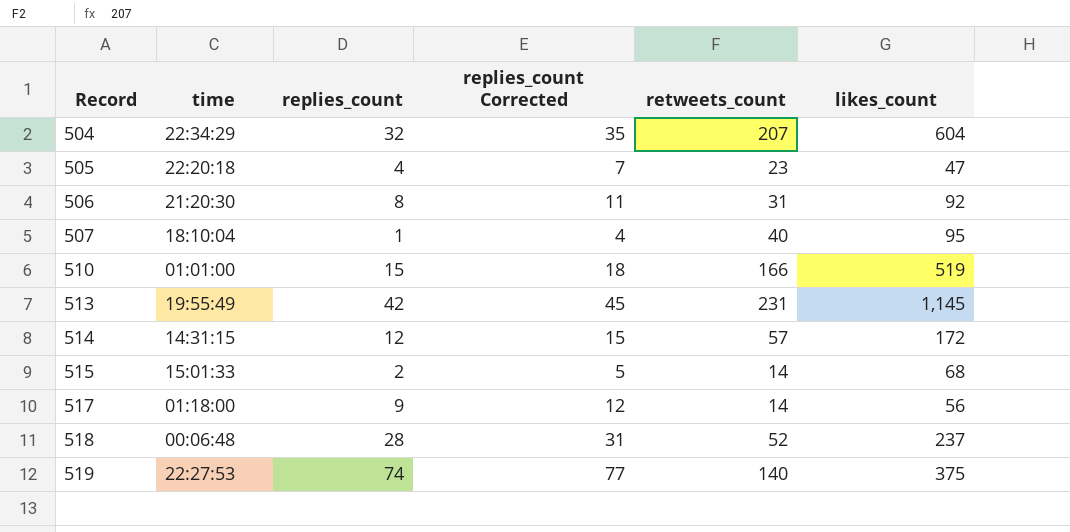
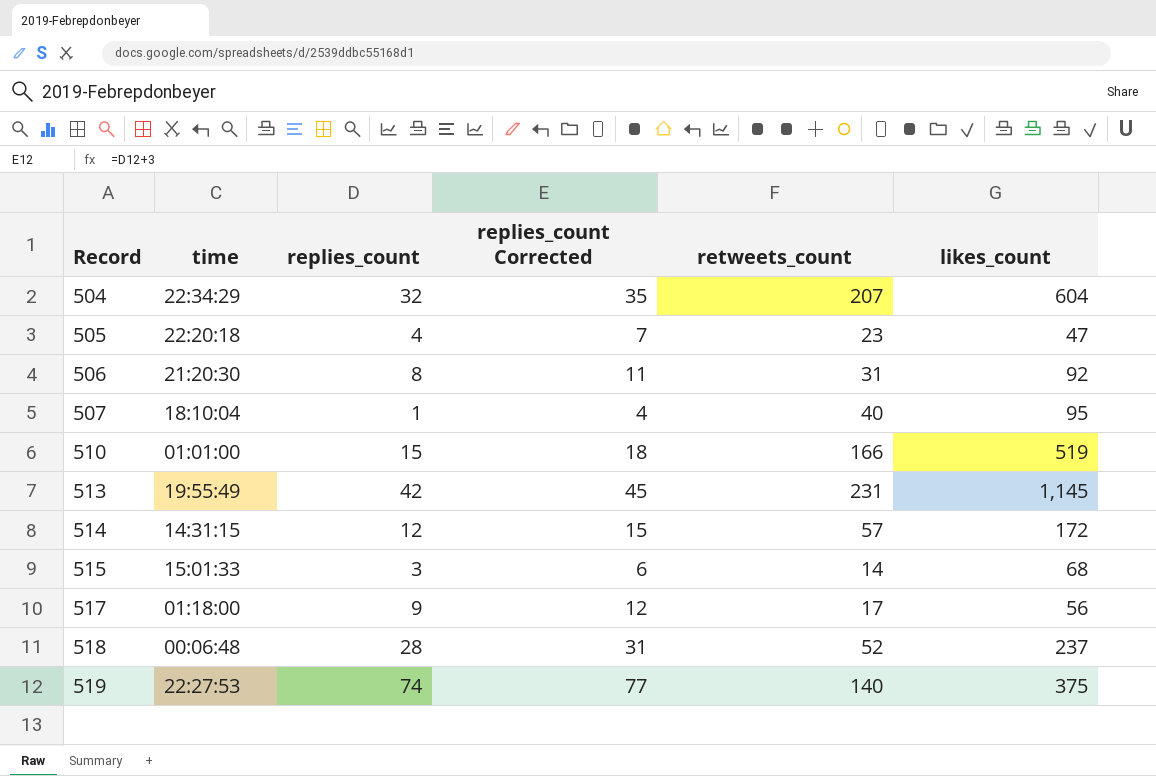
515 | replies_count: 2 -> 3
515 | replies_count Corrected: 5 -> 6
517 | retweets_count: 14 -> 17

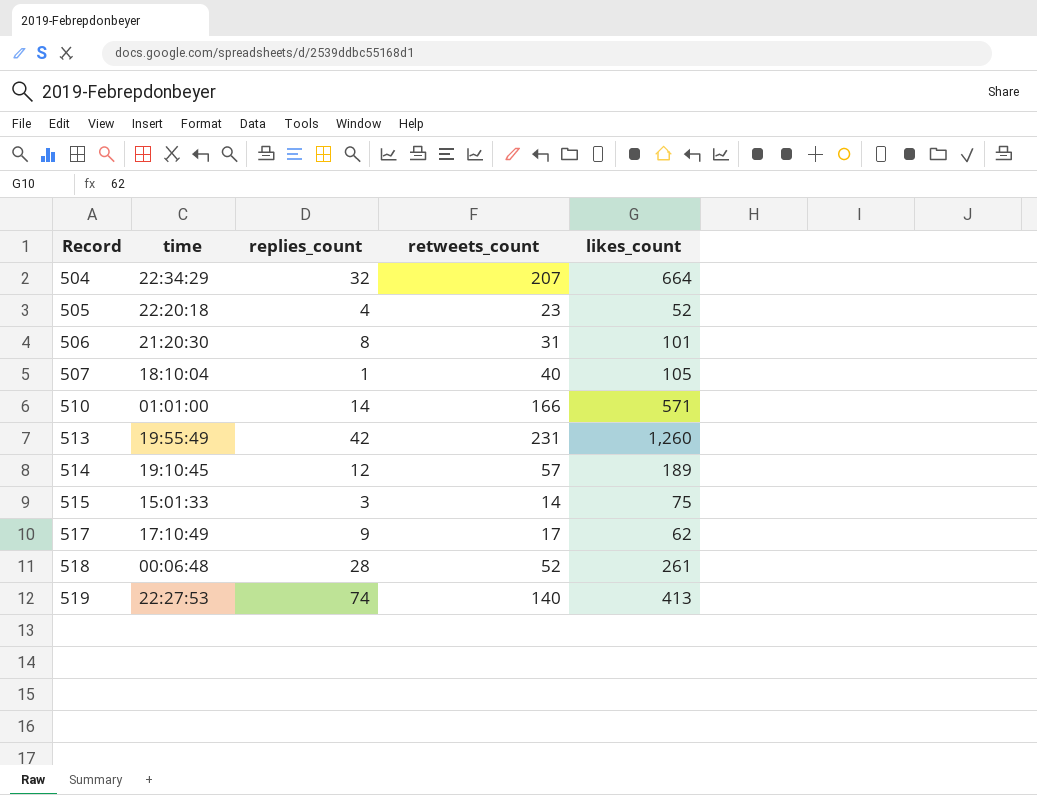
column replies_count Corrected | formula: [replies_count] + 3 -> none
504 | likes_count: 604 -> 664
505 | likes_count: 47 -> 52
506 | likes_count: 92 -> 101
507 | likes_count: 95 -> 105
510 | replies_count: 15 -> 14
510 | likes_count: 519 -> 571
513 | likes_count: 1,145 -> 1,260
514 | time: 14:31:15 -> 19:10:45
514 | likes_count: 172 -> 189
515 | likes_count: 68 -> 75
517 | time: 01:18:00 -> 17:10:49
517 | likes_count: 56 -> 62
518 | likes_count: 237 -> 261
519 | likes_count: 375 -> 413

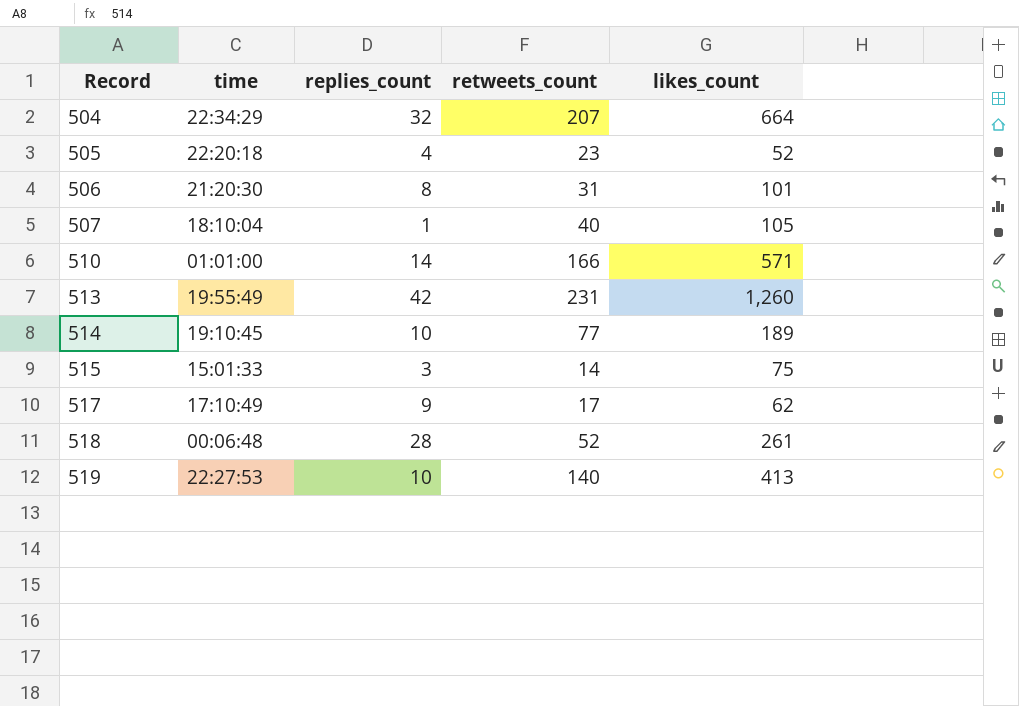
514 | replies_count: 12 -> 10
514 | retweets_count: 57 -> 77
519 | replies_count: 74 -> 10

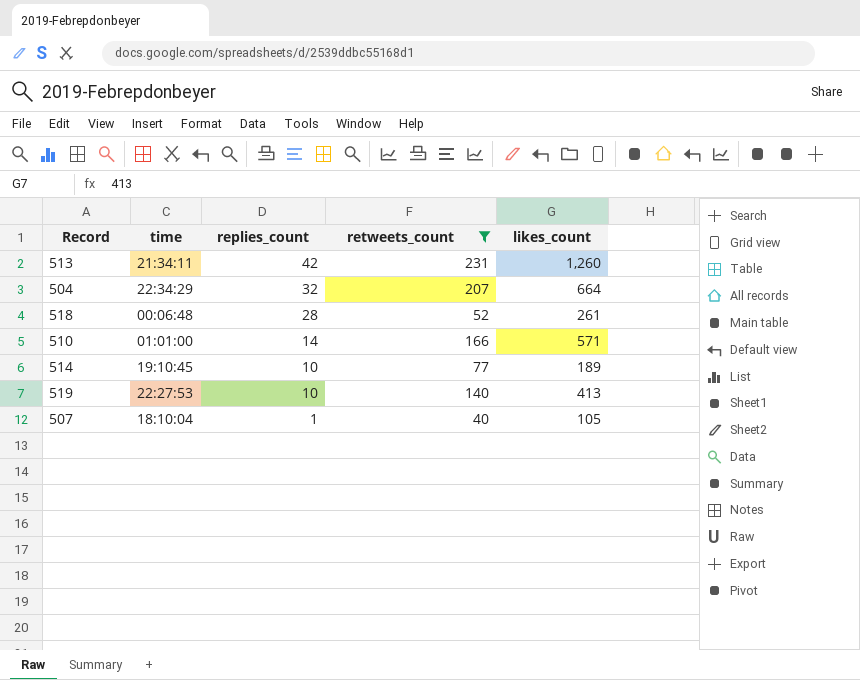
filter: none -> retweets_count >= 40
row order: Record ascending -> replies_count descending
513 | time: 19:55:49 -> 21:34:11

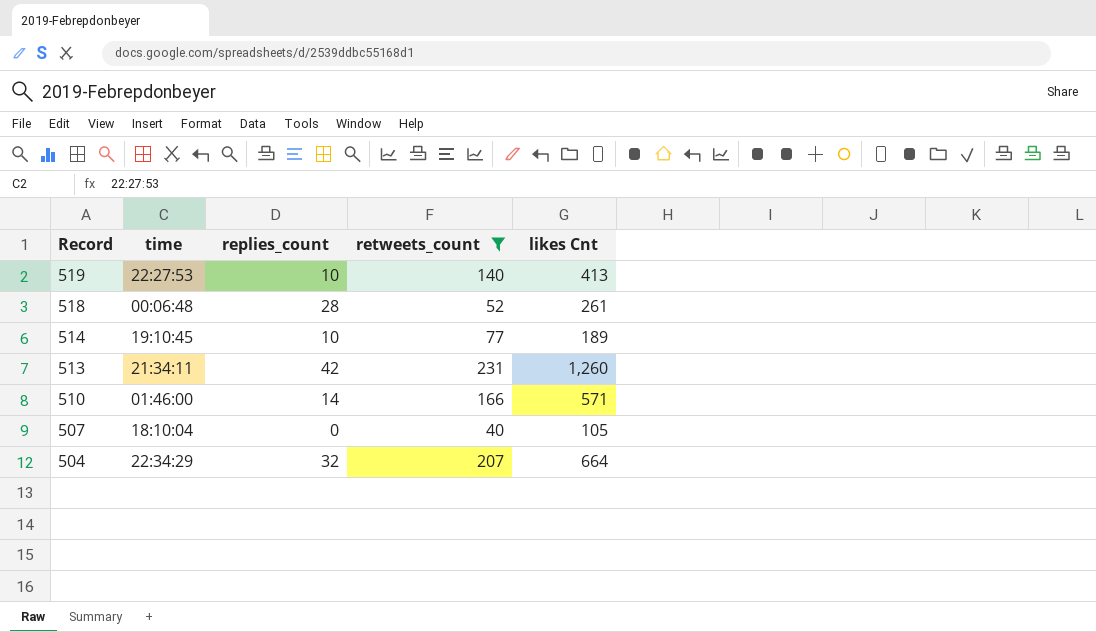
row order: replies_count descending -> Record descending
column name: likes_count -> likes Cnt
510 | time: 01:01:00 -> 01:46:00
507 | replies_count: 1 -> 0

